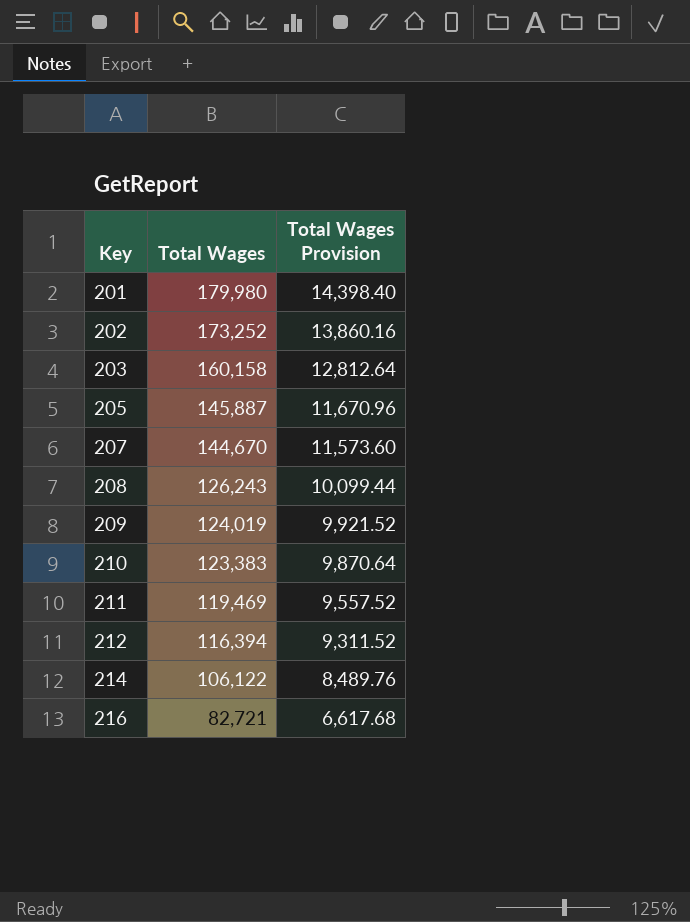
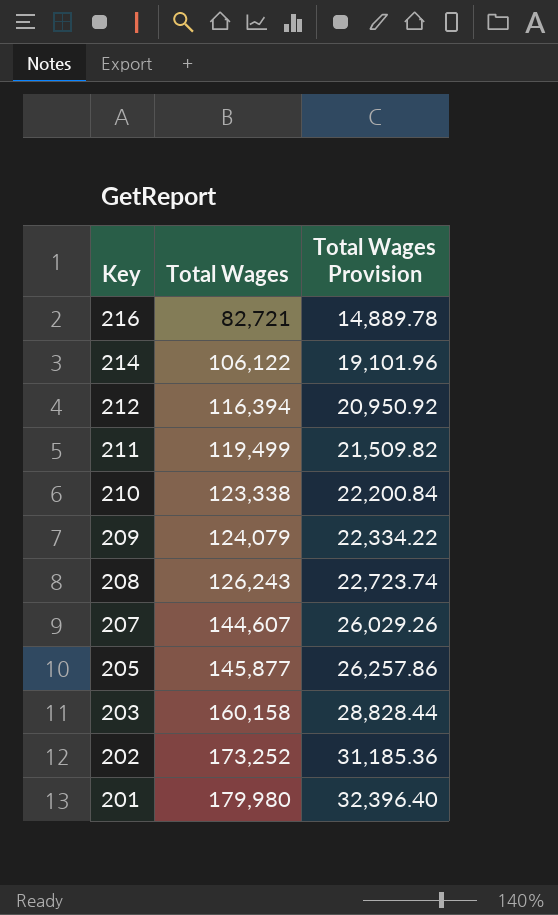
row order: Key ascending -> Key descending
column Total Wages Provision | formula: [Total Wages] * 0.08 -> [Total Wages] * 0.18
211 | Total Wages: 119,469 -> 119,499
210 | Total Wages: 123,383 -> 123,338
209 | Total Wages: 124,019 -> 124,079
207 | Total Wages: 144,670 -> 144,607
205 | Total Wages: 145,887 -> 145,877

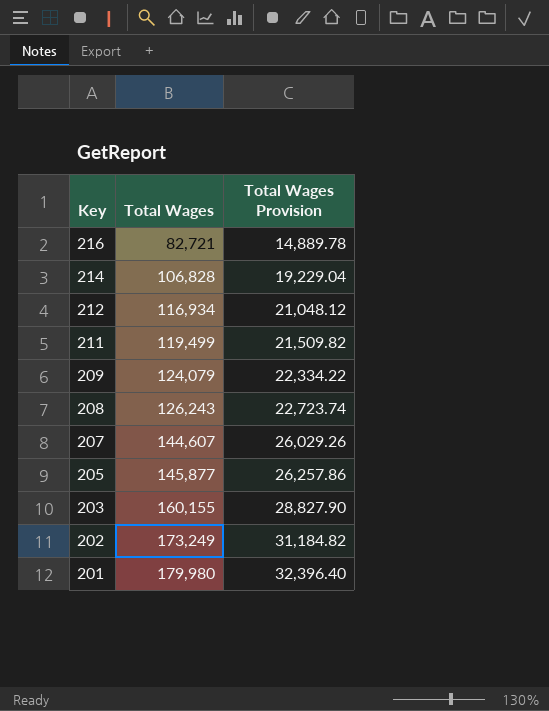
row 210: 123,338 | 22,200.84 -> none
214 | Total Wages: 106,122 -> 106,828
214 | Total Wages Provision: 19,101.96 -> 19,229.04
212 | Total Wages: 116,394 -> 116,934
212 | Total Wages Provision: 20,950.92 -> 21,048.12
203 | Total Wages: 160,158 -> 160,155
203 | Total Wages Provision: 28,828.44 -> 28,827.90
202 | Total Wages: 173,252 -> 173,249
202 | Total Wages Provision: 31,185.36 -> 31,184.82

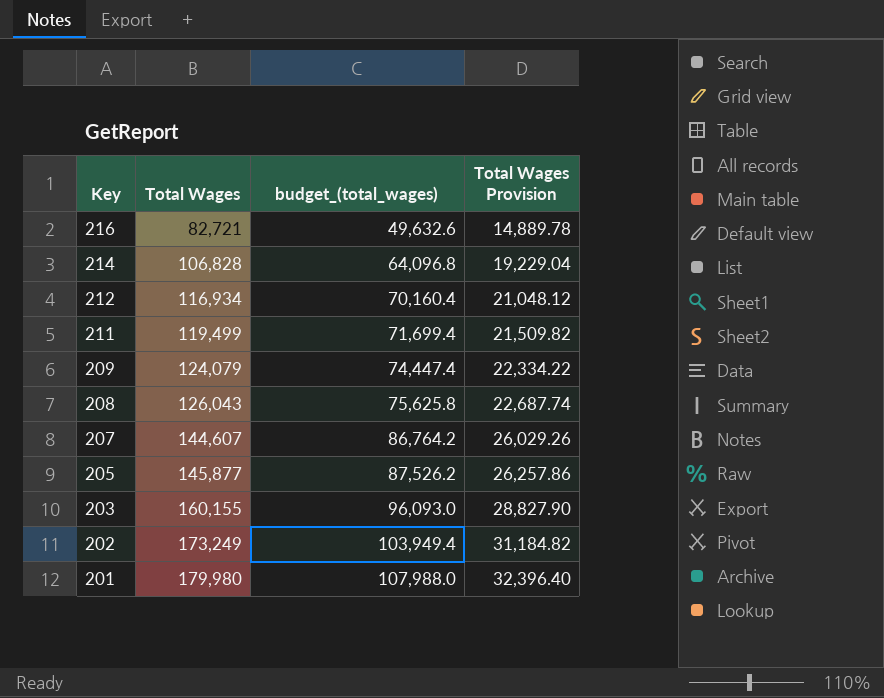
column budget_(total_wages) | formula: none -> [Total Wages] * 0.6
208 | Total Wages: 126,243 -> 126,043
208 | Total Wages Provision: 22,723.74 -> 22,687.74

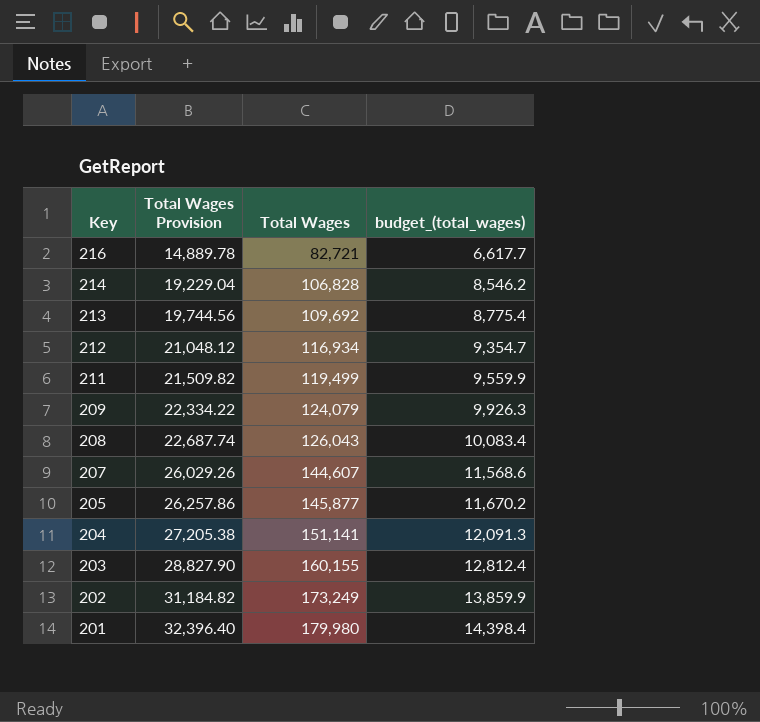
column Total Wages Provision | position: 4 -> 2
column budget_(total_wages) | formula: [Total Wages] * 0.6 -> [Total Wages] * 0.08
row 213: none -> 19,744.56 | 109,692 | 8,775.4
row 204: none -> 27,205.38 | 151,141 | 12,091.3

